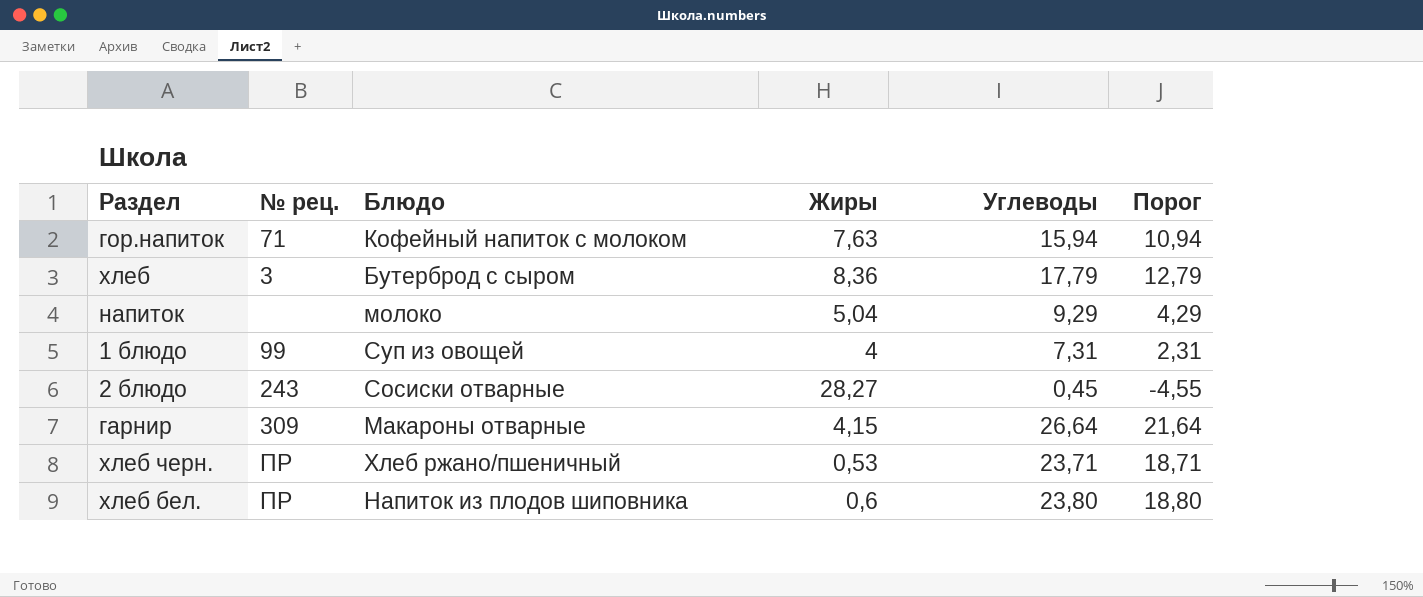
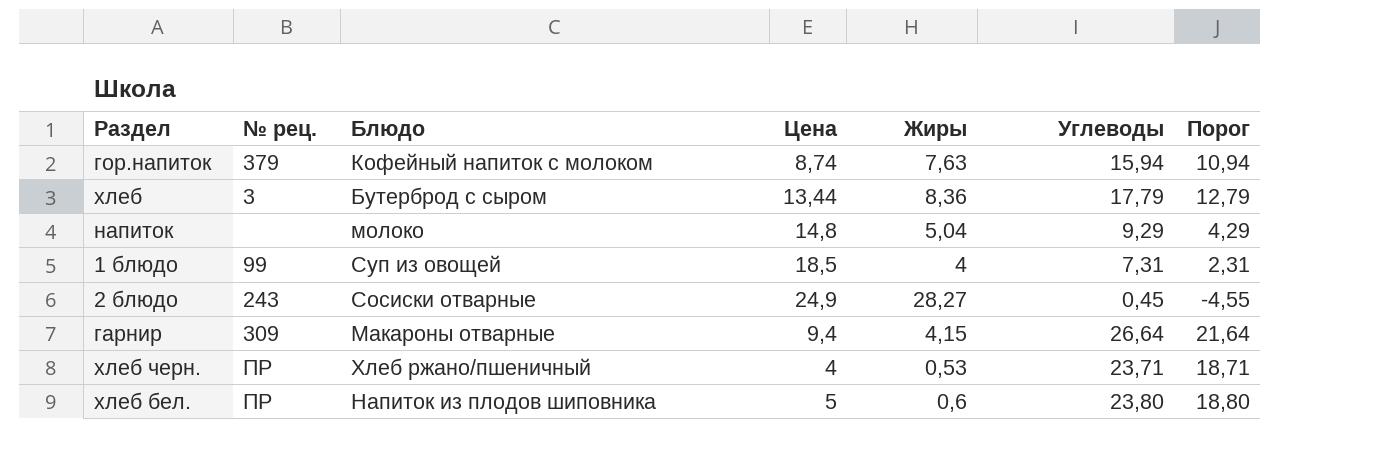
column Цена | position: none -> 4
гор.напиток | № рец.: 71 -> 379

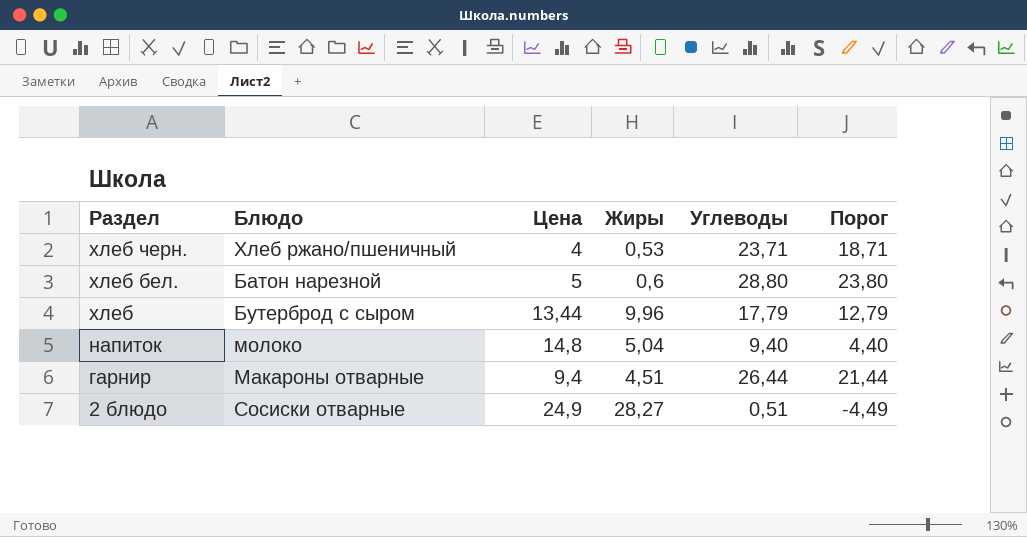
row order: none -> Раздел descending
column № рец. | position: 2 -> none
row гор.напиток: 379 | Кофейный напиток с молоком | 8,74 | 7,63 | 15,94 | 10,94 -> none
row 1 блюдо: 99 | Суп из овощей | 18,5 | 4 | 7,31 | 2,31 -> none
хлеб бел. | Блюдо: Напиток из плодов шиповника -> Батон нарезной
хлеб бел. | Углеводы: 23,80 -> 28,80
хлеб бел. | Порог: 18,80 -> 23,80
хлеб | Жиры: 8,36 -> 9,96
напиток | Углеводы: 9,29 -> 9,40
напиток | Порог: 4,29 -> 4,40
гарнир | Жиры: 4,15 -> 4,51
гарнир | Углеводы: 26,64 -> 26,44
гарнир | Порог: 21,64 -> 21,44
2 блюдо | Углеводы: 0,45 -> 0,51
2 блюдо | Порог: -4,55 -> -4,49

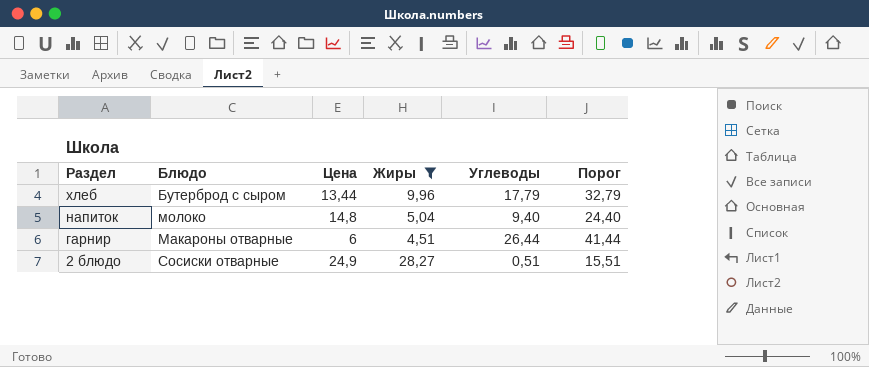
filter: none -> Жиры >= 4,51
column Порог | formula: [Углеводы] - 5 -> [Углеводы] + 15
гарнир | Цена: 9,4 -> 6

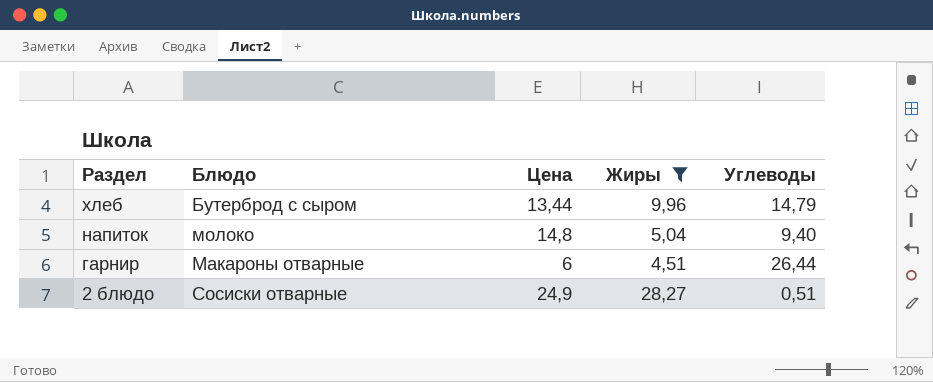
column Порог | formula: [Углеводы] + 15 -> none
хлеб | Углеводы: 17,79 -> 14,79

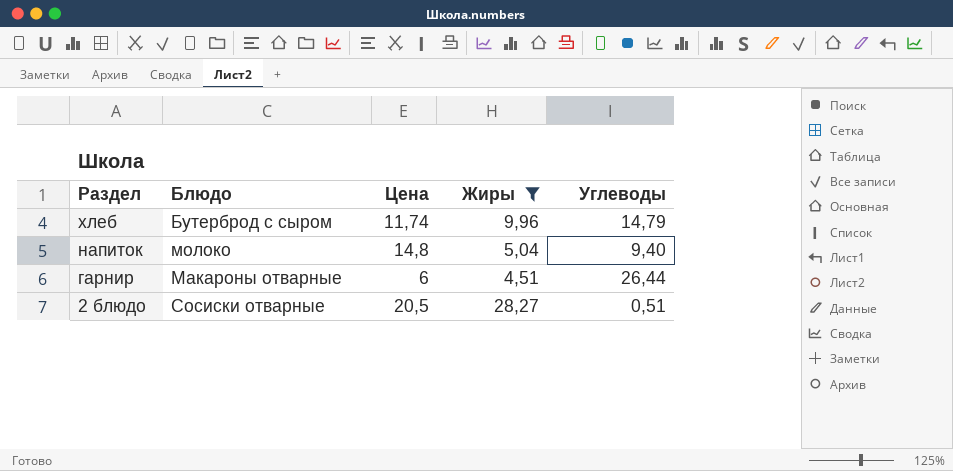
хлеб | Цена: 13,44 -> 11,74
2 блюдо | Цена: 24,9 -> 20,5

